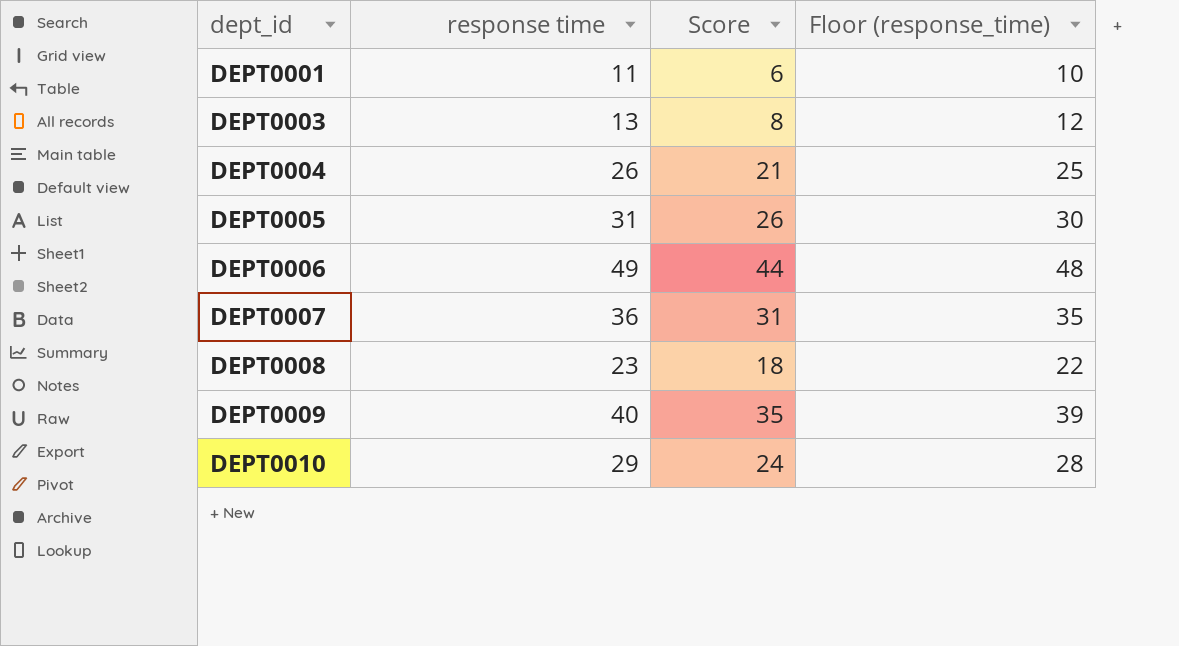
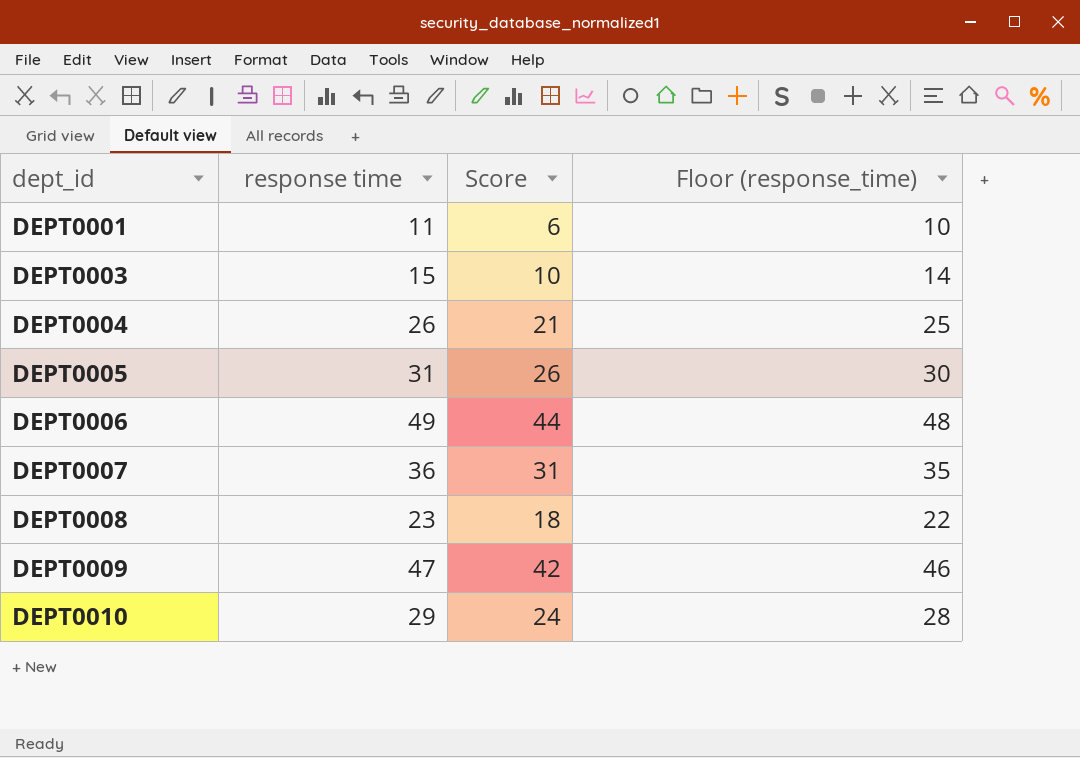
DEPT0003 | response time: 13 -> 15
DEPT0003 | Score: 8 -> 10
DEPT0003 | Floor (response_time): 12 -> 14
DEPT0009 | response time: 40 -> 47
DEPT0009 | Score: 35 -> 42
DEPT0009 | Floor (response_time): 39 -> 46

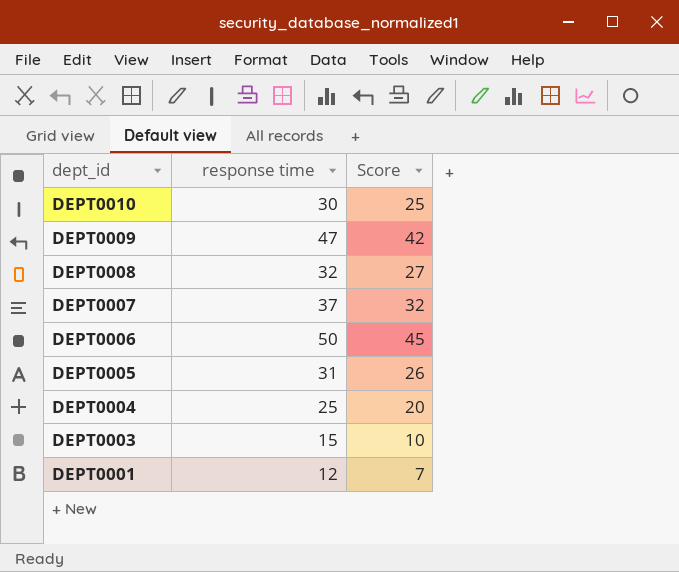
row order: dept_id ascending -> dept_id descending
column Floor (response_time) | formula: [response time] - 1 -> none
DEPT0010 | response time: 29 -> 30
DEPT0010 | Score: 24 -> 25
DEPT0008 | response time: 23 -> 32
DEPT0008 | Score: 18 -> 27
DEPT0007 | response time: 36 -> 37
DEPT0007 | Score: 31 -> 32
DEPT0006 | response time: 49 -> 50
DEPT0006 | Score: 44 -> 45
DEPT0004 | response time: 26 -> 25
DEPT0004 | Score: 21 -> 20
DEPT0001 | response time: 11 -> 12
DEPT0001 | Score: 6 -> 7

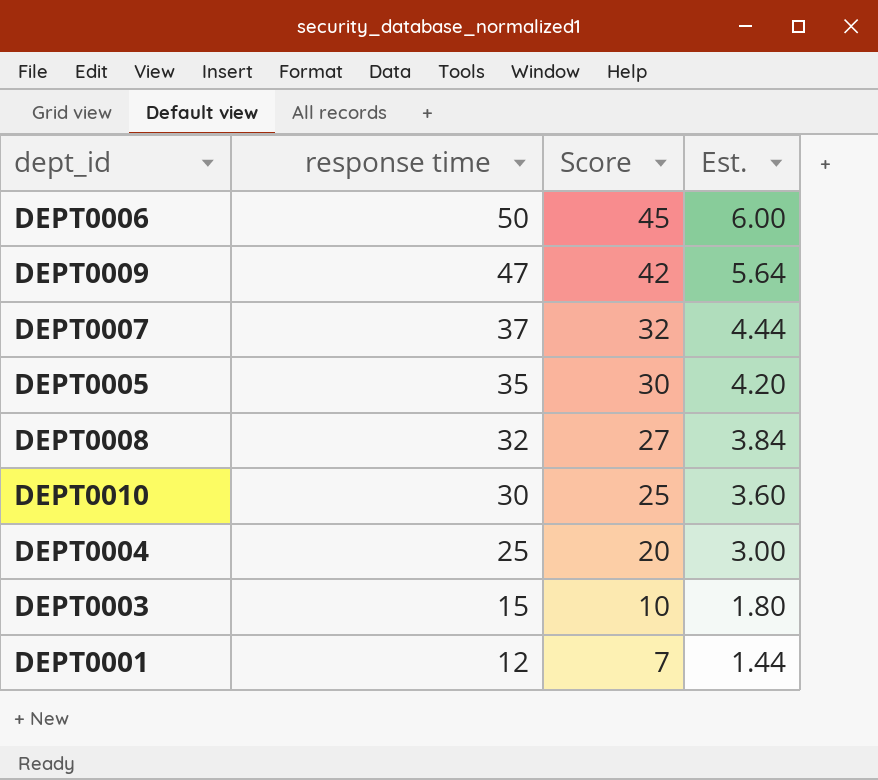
row order: dept_id descending -> response time descending
column Est. | formula: none -> [response time] * 0.12
DEPT0005 | response time: 31 -> 35
DEPT0005 | Score: 26 -> 30

